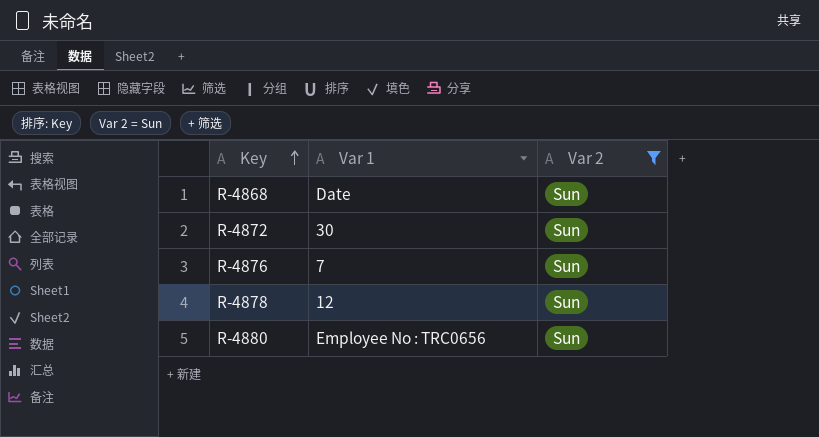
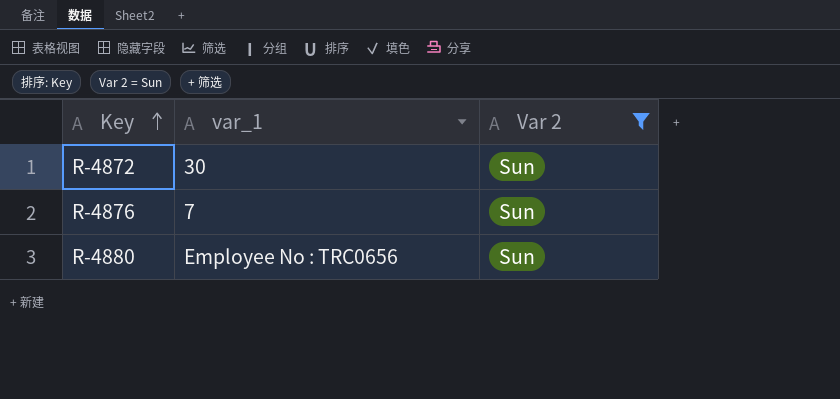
column name: Var 1 -> var_1
row R-4868: Date | Sun -> none
row R-4878: 12 | Sun -> none

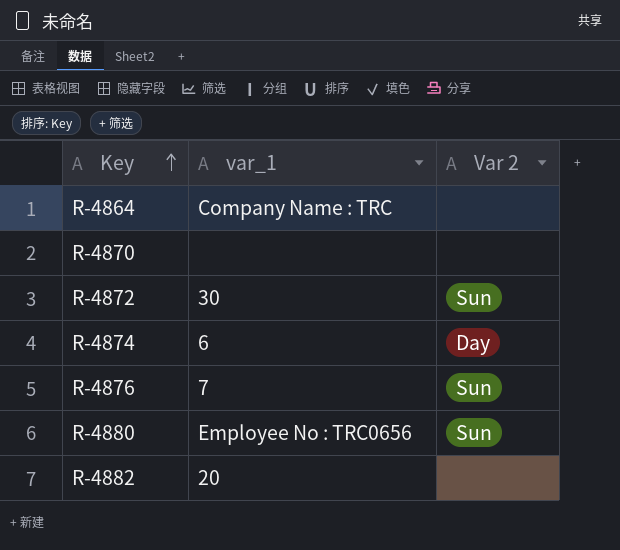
filter: Var 2 = Sun -> none

